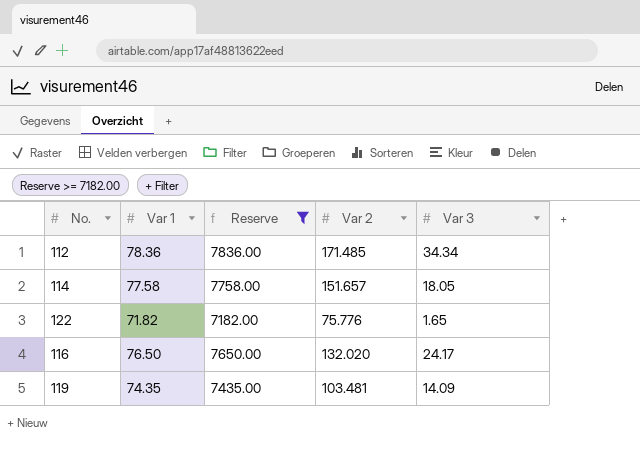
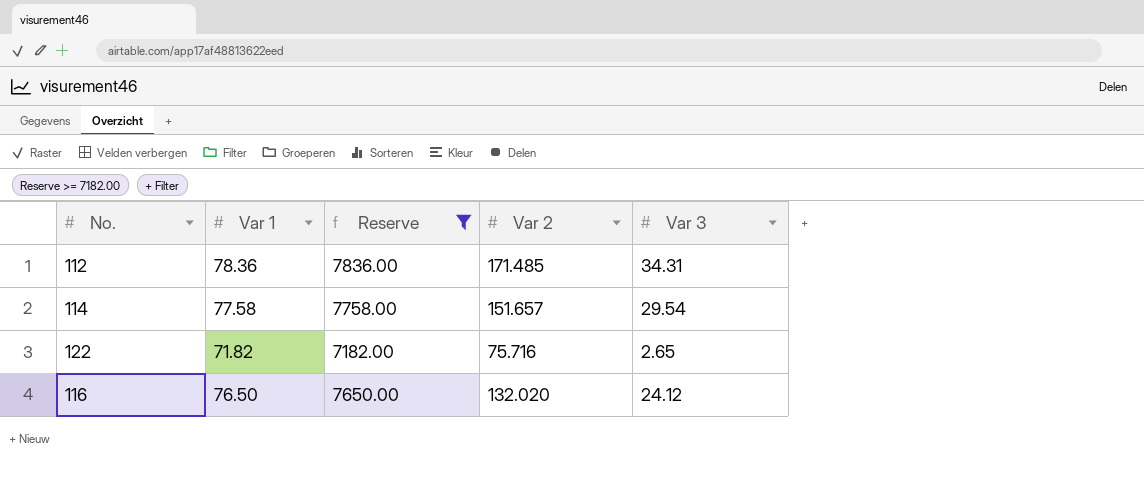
row 119: 74.35 | 7435.00 | 103.481 | 14.09 -> none
112 | Var 3: 34.34 -> 34.31
114 | Var 3: 18.05 -> 29.54
122 | Var 2: 75.776 -> 75.716
122 | Var 3: 1.65 -> 2.65
116 | Var 3: 24.17 -> 24.12

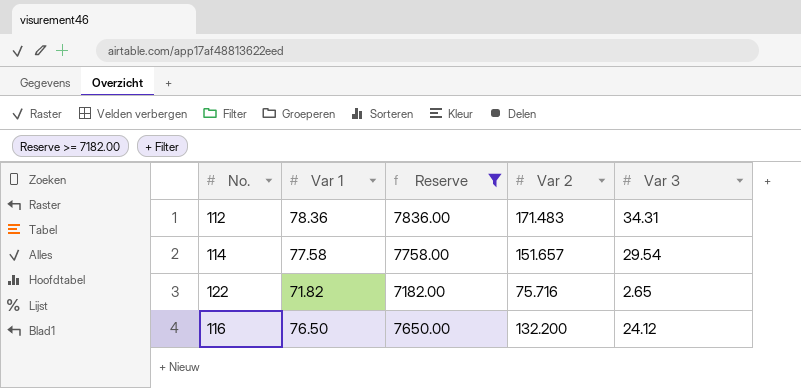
112 | Var 2: 171.485 -> 171.483
116 | Var 2: 132.020 -> 132.200

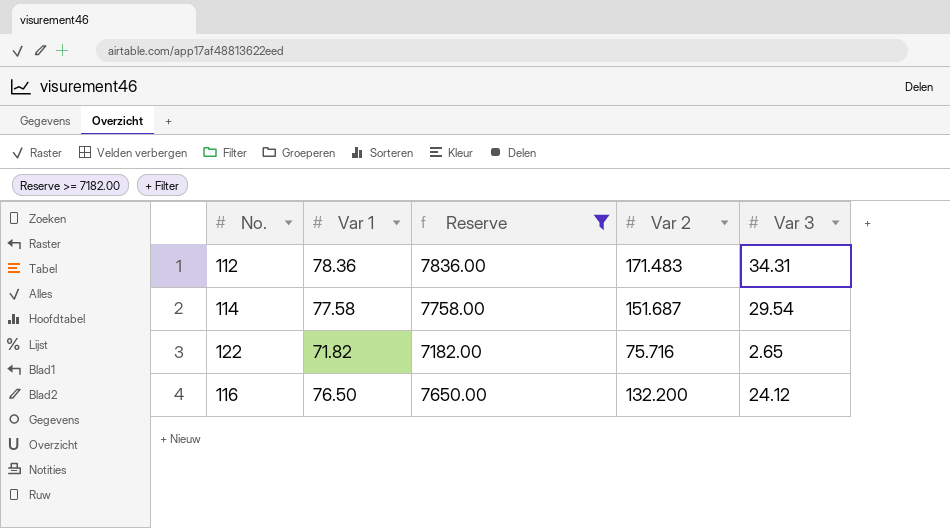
114 | Var 2: 151.657 -> 151.687

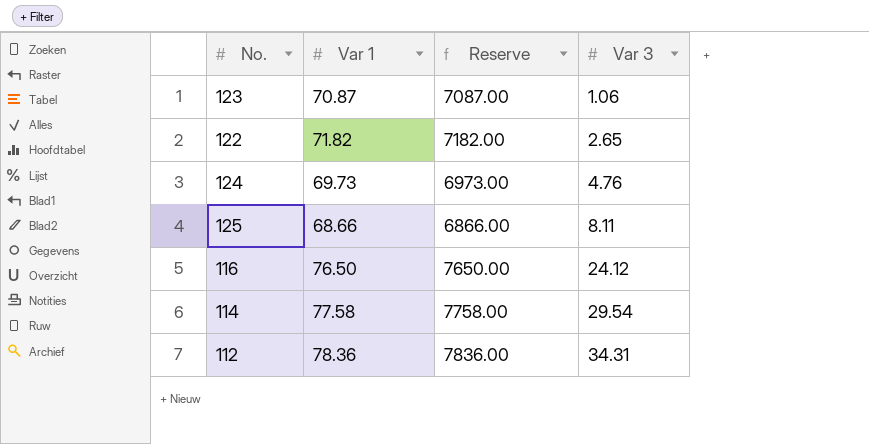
filter: Reserve >= 7182.00 -> none
row order: none -> Var 3 ascending
column Var 2 | position: 4 -> none

